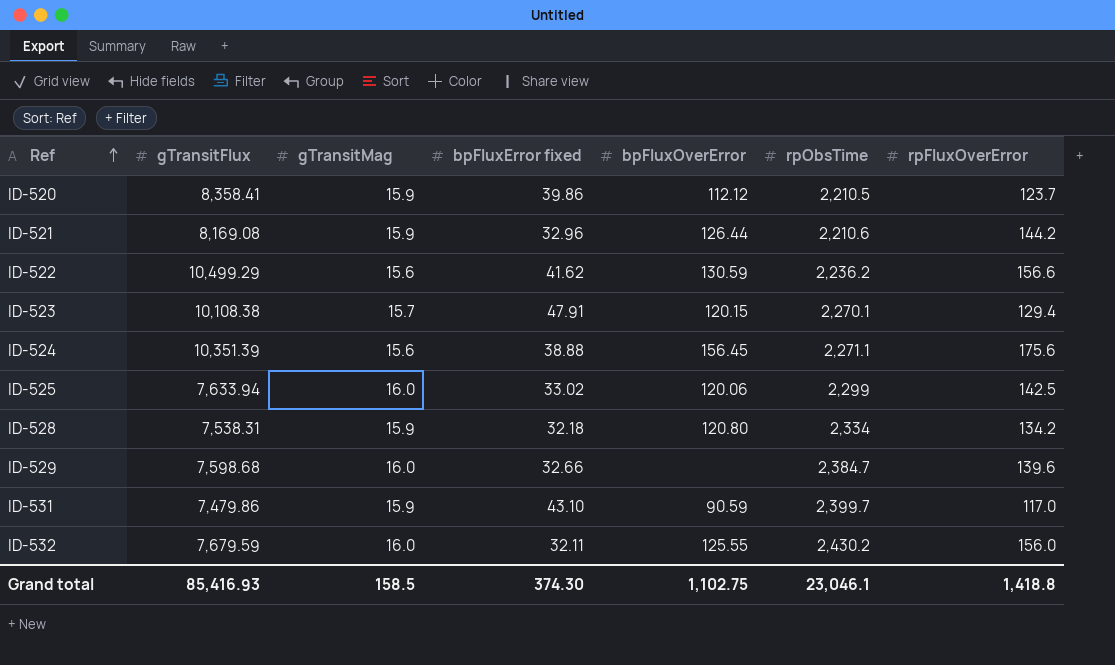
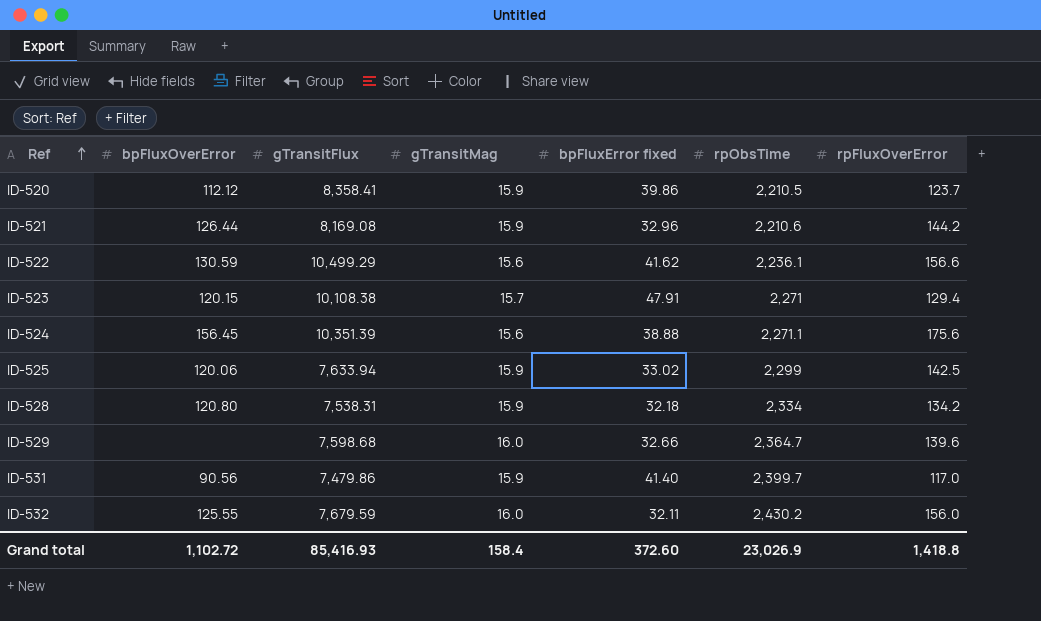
column bpFluxOverError | position: 5 -> 2
ID-522 | rpObsTime: 2,236.2 -> 2,236.1
ID-523 | rpObsTime: 2,270.1 -> 2,271
ID-525 | gTransitMag: 16.0 -> 15.9
ID-529 | rpObsTime: 2,384.7 -> 2,364.7
ID-531 | bpFluxOverError: 90.59 -> 90.56
ID-531 | bpFluxError fixed: 43.10 -> 41.40
Grand total | bpFluxOverError: 1,102.75 -> 1,102.72
Grand total | gTransitMag: 158.5 -> 158.4
Grand total | bpFluxError fixed: 374.30 -> 372.60
Grand total | rpObsTime: 23,046.1 -> 23,026.9

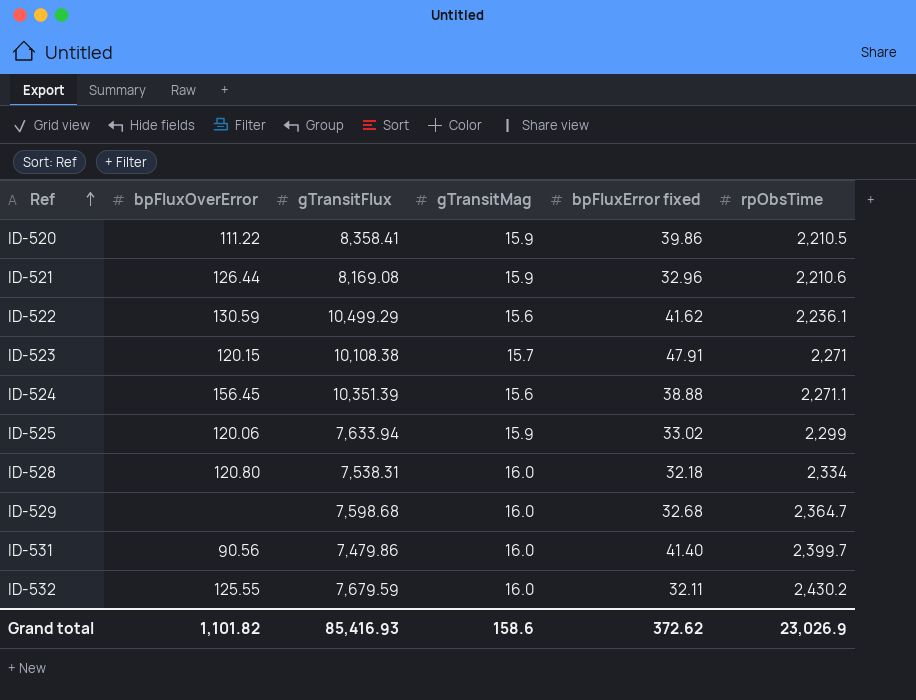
column rpFluxOverError | position: 7 -> none
ID-520 | bpFluxOverError: 112.12 -> 111.22
ID-528 | gTransitMag: 15.9 -> 16.0
ID-529 | bpFluxError fixed: 32.66 -> 32.68
ID-531 | gTransitMag: 15.9 -> 16.0
Grand total | bpFluxOverError: 1,102.72 -> 1,101.82
Grand total | gTransitMag: 158.4 -> 158.6
Grand total | bpFluxError fixed: 372.60 -> 372.62

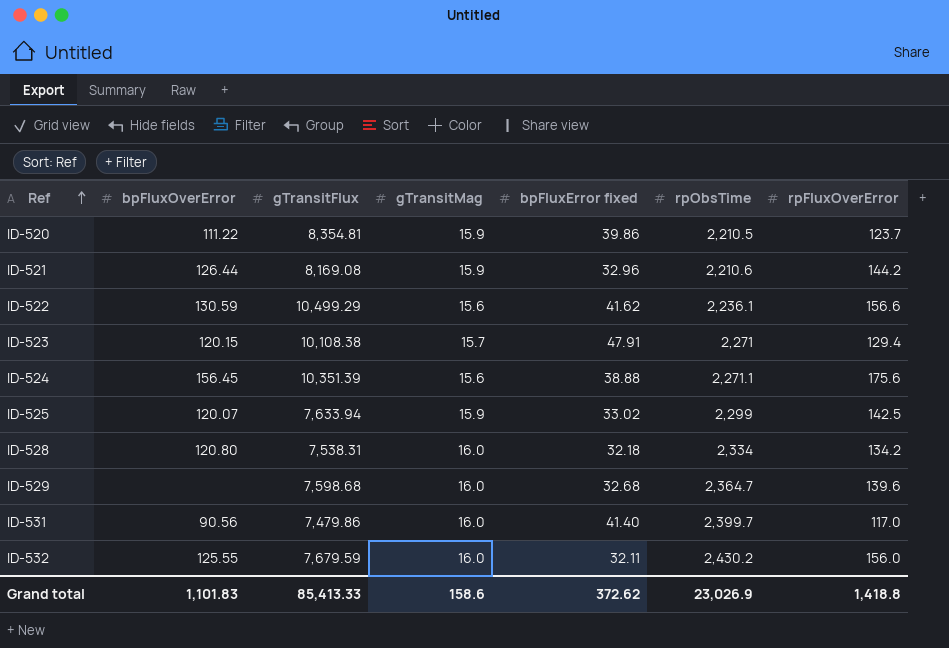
column rpFluxOverError | position: none -> 7
ID-520 | gTransitFlux: 8,358.41 -> 8,354.81
ID-525 | bpFluxOverError: 120.06 -> 120.07
Grand total | bpFluxOverError: 1,101.82 -> 1,101.83
Grand total | gTransitFlux: 85,416.93 -> 85,413.33

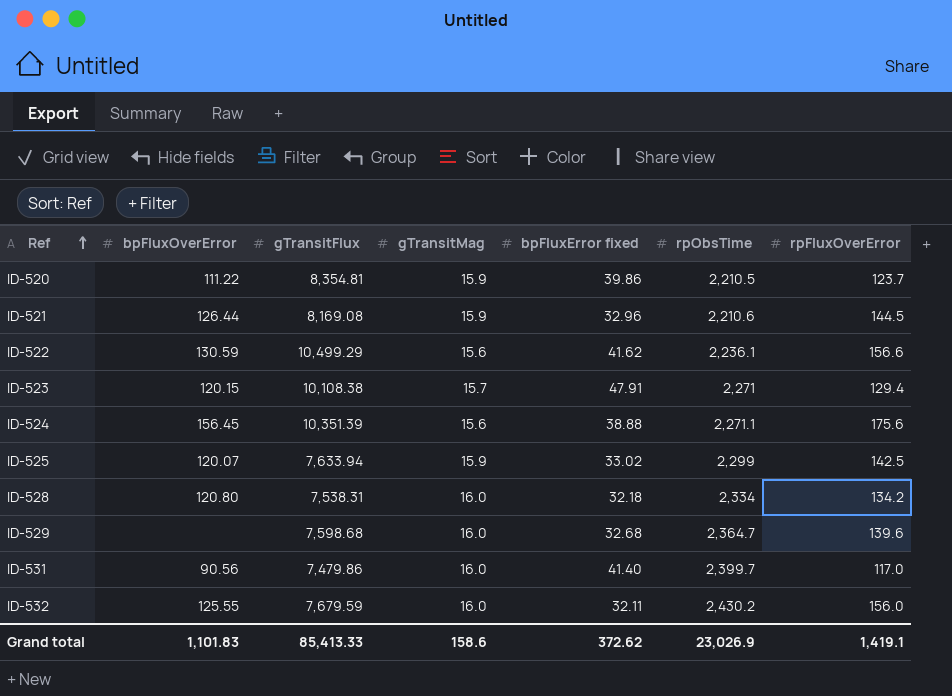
ID-521 | rpFluxOverError: 144.2 -> 144.5
Grand total | rpFluxOverError: 1,418.8 -> 1,419.1

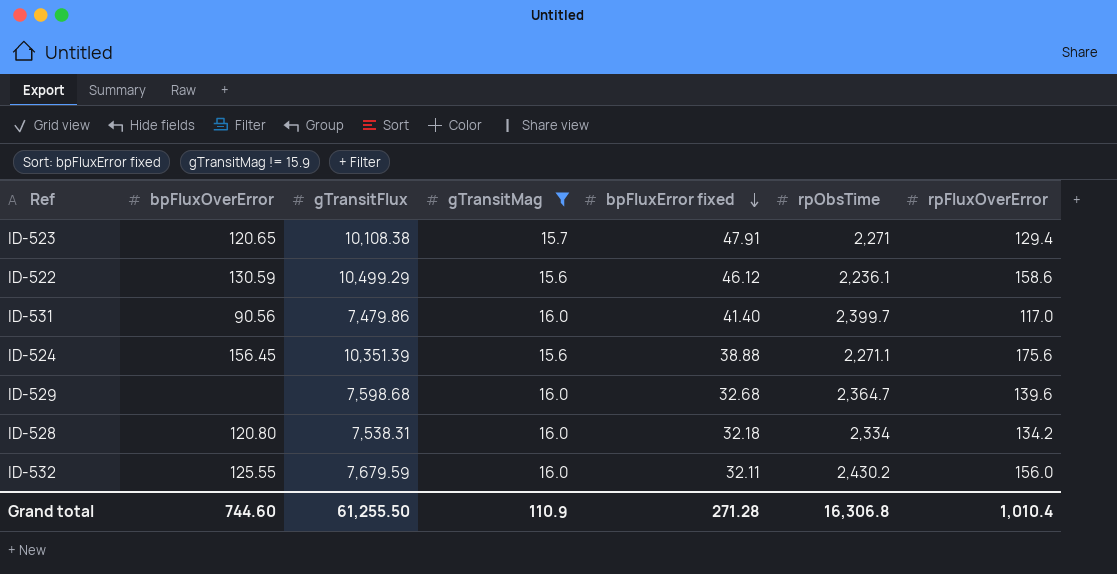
filter: none -> gTransitMag != 15.9
row order: Ref ascending -> bpFluxError fixed descending
ID-523 | bpFluxOverError: 120.15 -> 120.65
ID-522 | bpFluxError fixed: 41.62 -> 46.12
ID-522 | rpFluxOverError: 156.6 -> 158.6
Grand total | bpFluxOverError: 1,101.83 -> 744.60
Grand total | gTransitFlux: 85,413.33 -> 61,255.50
Grand total | gTransitMag: 158.6 -> 110.9
Grand total | bpFluxError fixed: 372.62 -> 271.28
Grand total | rpObsTime: 23,026.9 -> 16,306.8
Grand total | rpFluxOverError: 1,419.1 -> 1,010.4

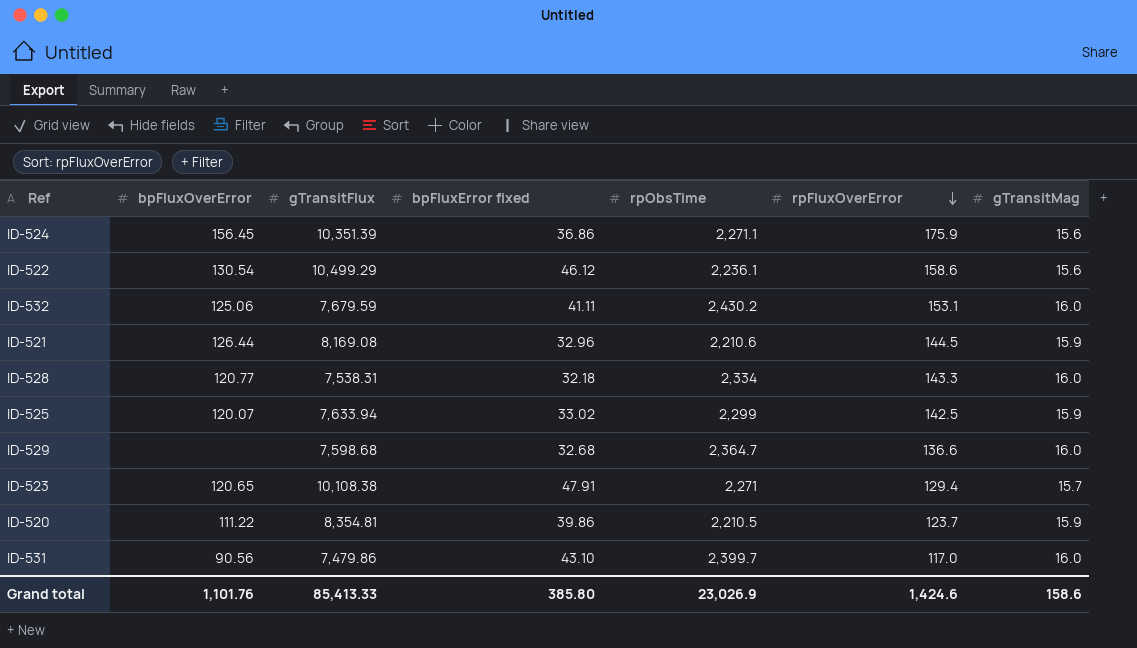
filter: gTransitMag != 15.9 -> none
row order: bpFluxError fixed descending -> rpFluxOverError descending
column gTransitMag | position: 4 -> 7
ID-524 | bpFluxError fixed: 38.88 -> 36.86
ID-524 | rpFluxOverError: 175.6 -> 175.9
ID-522 | bpFluxOverError: 130.59 -> 130.54
ID-532 | bpFluxOverError: 125.55 -> 125.06
ID-532 | bpFluxError fixed: 32.11 -> 41.11
ID-532 | rpFluxOverError: 156.0 -> 153.1
ID-528 | bpFluxOverError: 120.80 -> 120.77
ID-528 | rpFluxOverError: 134.2 -> 143.3
ID-529 | rpFluxOverError: 139.6 -> 136.6
ID-531 | bpFluxError fixed: 41.40 -> 43.10
Grand total | bpFluxOverError: 744.60 -> 1,101.76
Grand total | gTransitFlux: 61,255.50 -> 85,413.33
Grand total | bpFluxError fixed: 271.28 -> 385.80
Grand total | rpObsTime: 16,306.8 -> 23,026.9
Grand total | rpFluxOverError: 1,010.4 -> 1,424.6
Grand total | gTransitMag: 110.9 -> 158.6

